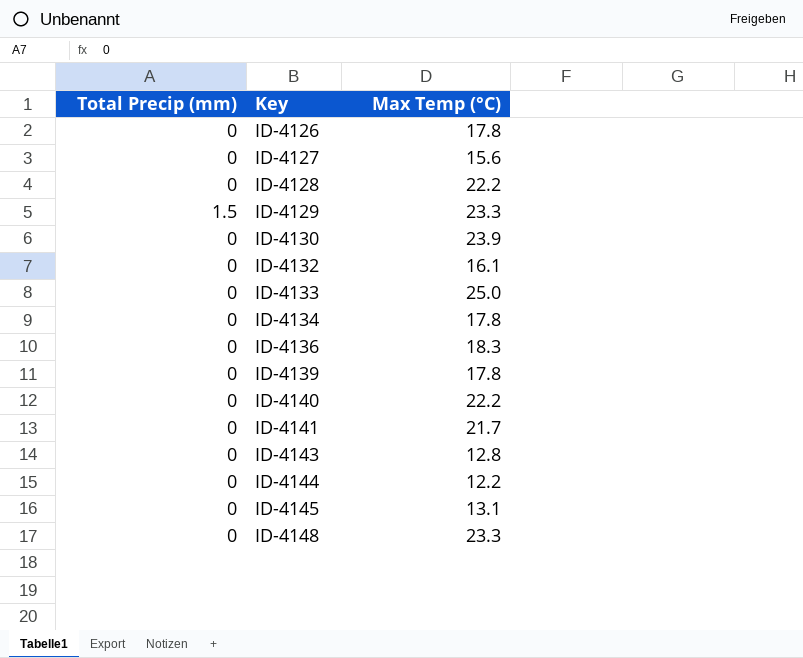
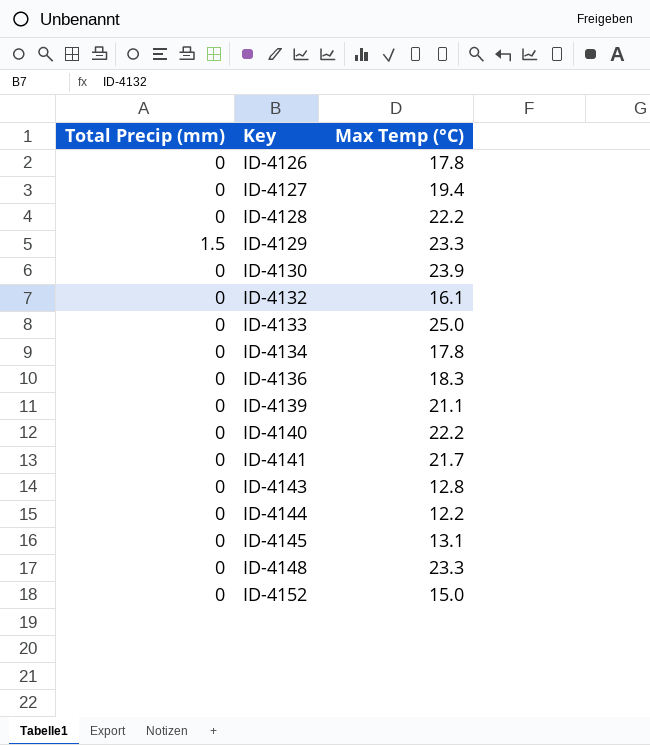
ID-4127 | Max Temp (°C): 15.6 -> 19.4
ID-4139 | Max Temp (°C): 17.8 -> 21.1
row ID-4152: none -> 0 | 15.0

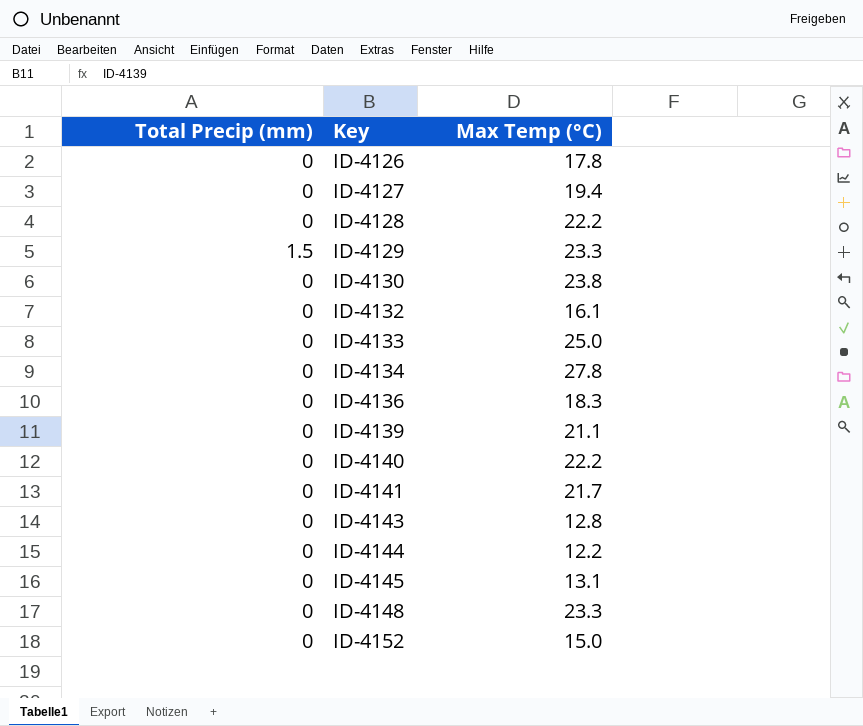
ID-4130 | Max Temp (°C): 23.9 -> 23.8
ID-4134 | Max Temp (°C): 17.8 -> 27.8

